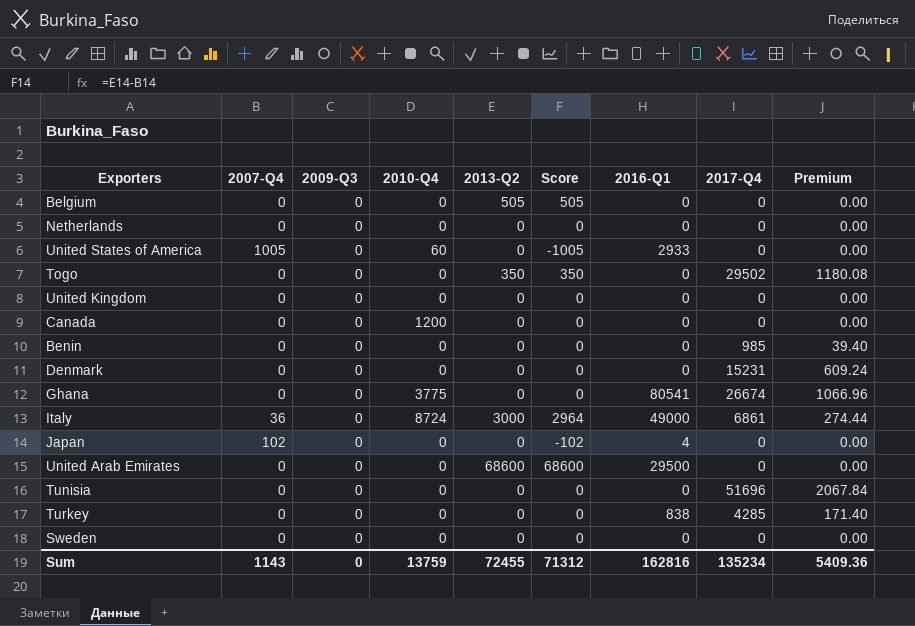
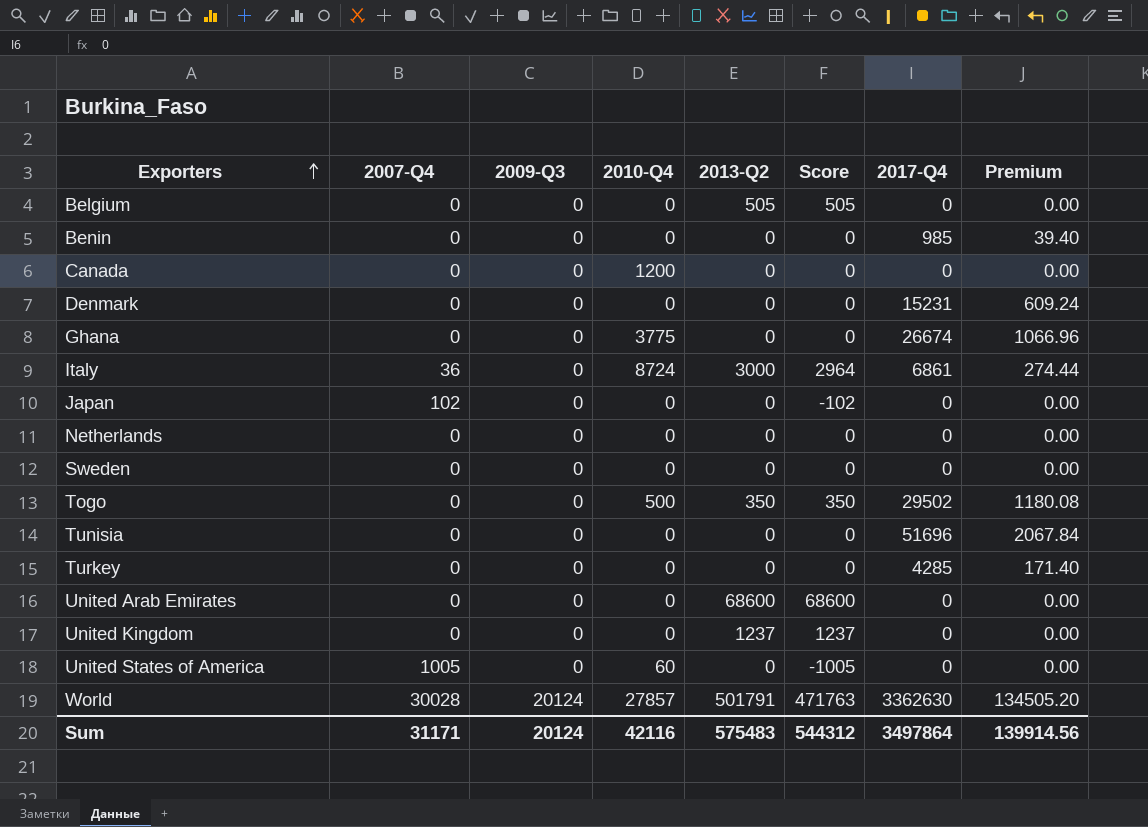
row order: none -> Exporters ascending
column 2016-Q1 | position: 7 -> none
Togo | 2010-Q4: 0 -> 500
United Kingdom | 2013-Q2: 0 -> 1237
United Kingdom | Score: 0 -> 1237
row World: none -> 30028 | 20124 | 27857 | 501791 | 471763 | 3362630 | 134505.20
Sum | 2007-Q4: 1143 -> 31171
Sum | 2009-Q3: 0 -> 20124
Sum | 2010-Q4: 13759 -> 42116
Sum | 2013-Q2: 72455 -> 575483
Sum | Score: 71312 -> 544312
Sum | 2017-Q4: 135234 -> 3497864
Sum | Premium: 5409.36 -> 139914.56

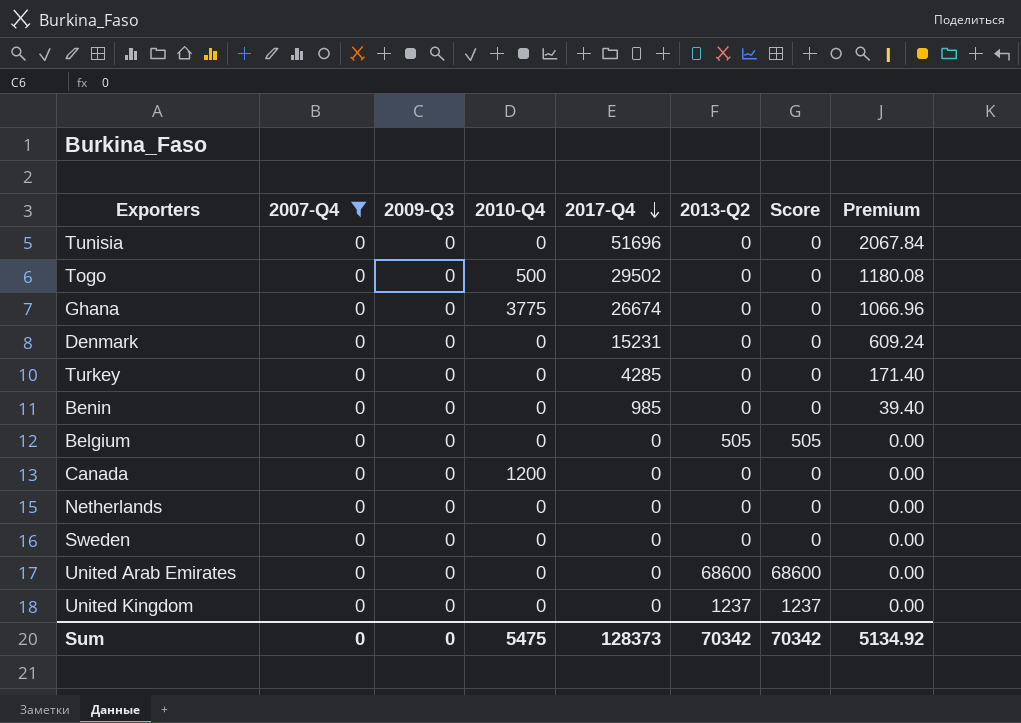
filter: none -> 2007-Q4 = 0
row order: Exporters ascending -> 2017-Q4 descending
column 2017-Q4 | position: 7 -> 5
Togo | 2013-Q2: 350 -> 0
Togo | Score: 350 -> 0
Sum | 2007-Q4: 31171 -> 0
Sum | 2009-Q3: 20124 -> 0
Sum | 2010-Q4: 42116 -> 5475
Sum | 2017-Q4: 3497864 -> 128373
Sum | 2013-Q2: 575483 -> 70342
Sum | Score: 544312 -> 70342
Sum | Premium: 139914.56 -> 5134.92

